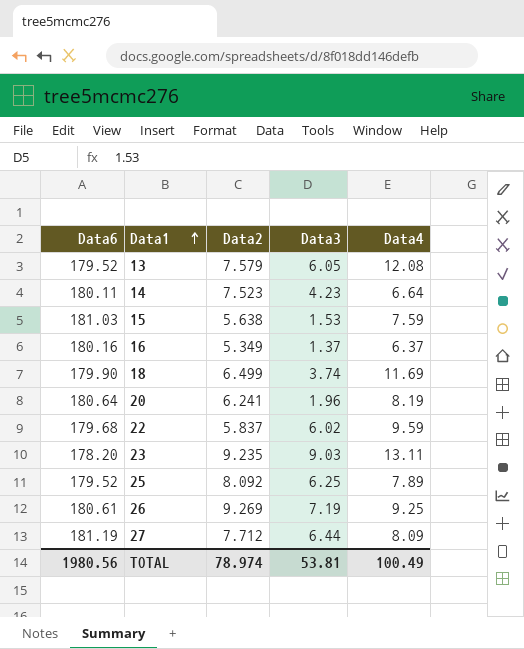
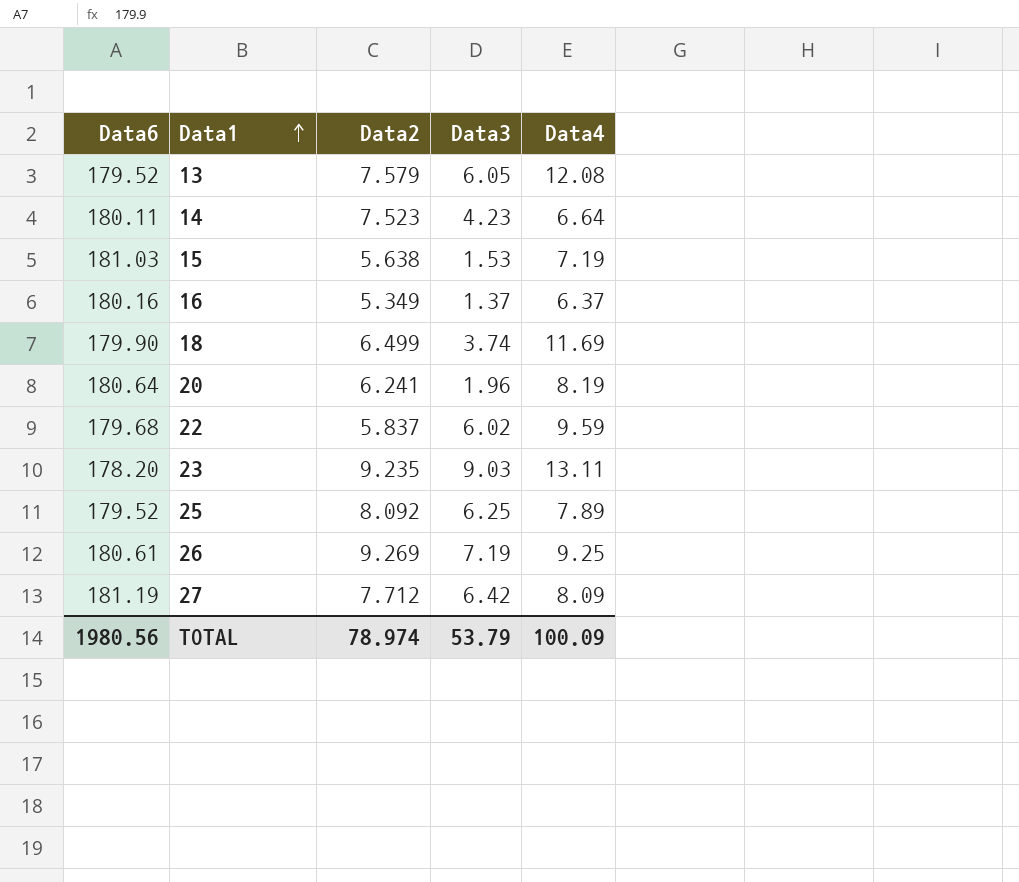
15 | Data4: 7.59 -> 7.19
27 | Data3: 6.44 -> 6.42
TOTAL | Data3: 53.81 -> 53.79
TOTAL | Data4: 100.49 -> 100.09

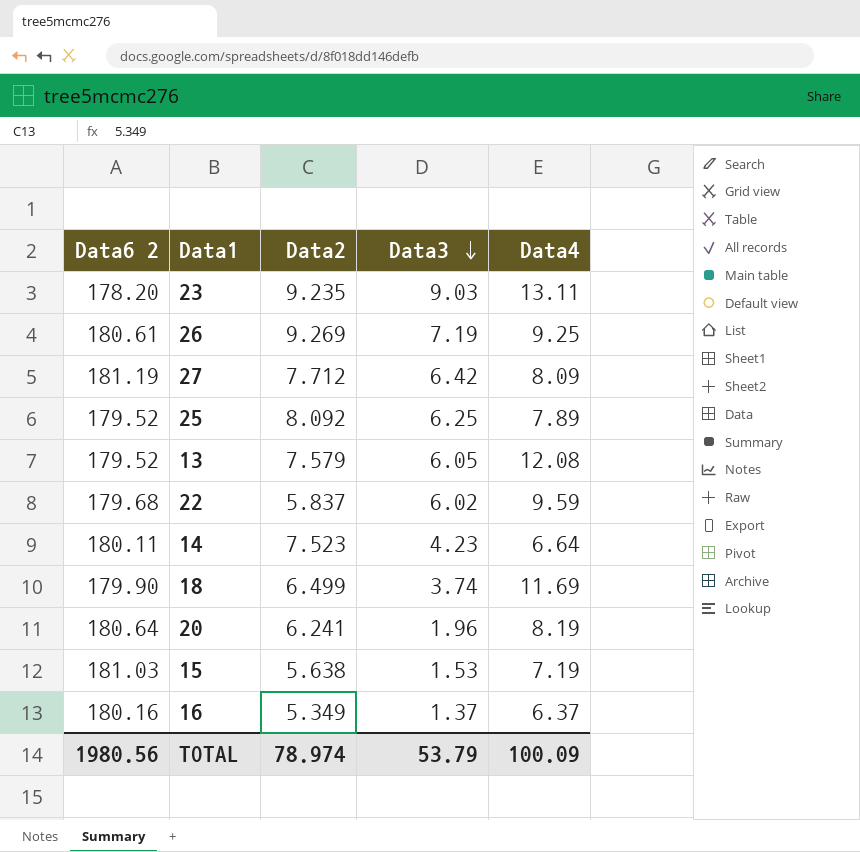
row order: Data1 ascending -> Data3 descending
column name: Data6 -> Data6 2

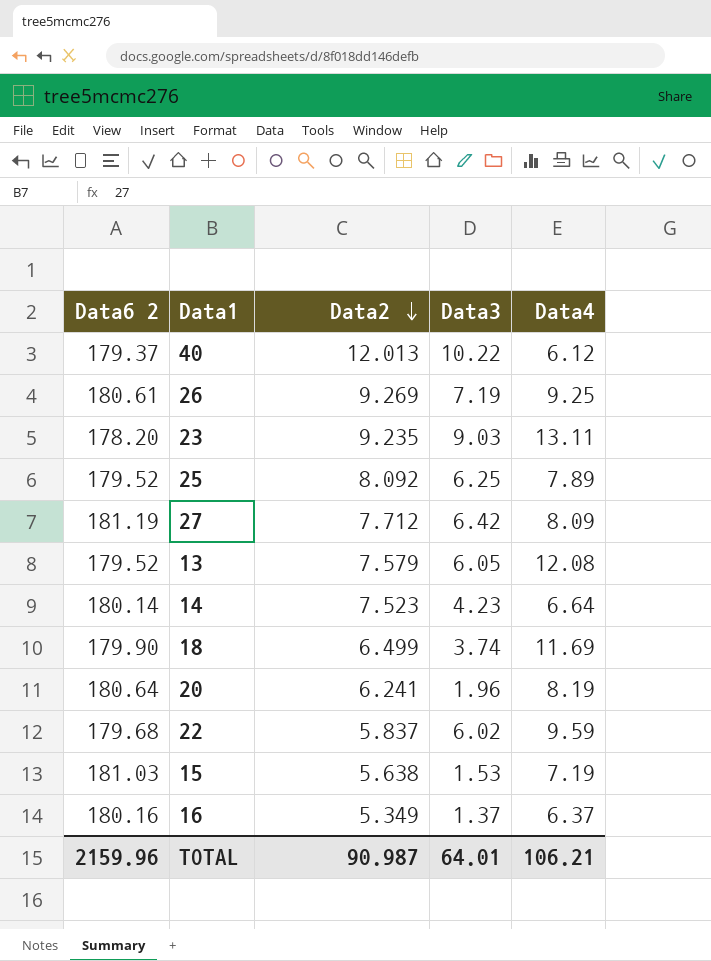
row order: Data3 descending -> Data2 descending
row 40: none -> 179.37 | 12.013 | 10.22 | 6.12
14 | Data6 2: 180.11 -> 180.14
TOTAL | Data6 2: 1980.56 -> 2159.96
TOTAL | Data2: 78.974 -> 90.987
TOTAL | Data3: 53.79 -> 64.01
TOTAL | Data4: 100.09 -> 106.21

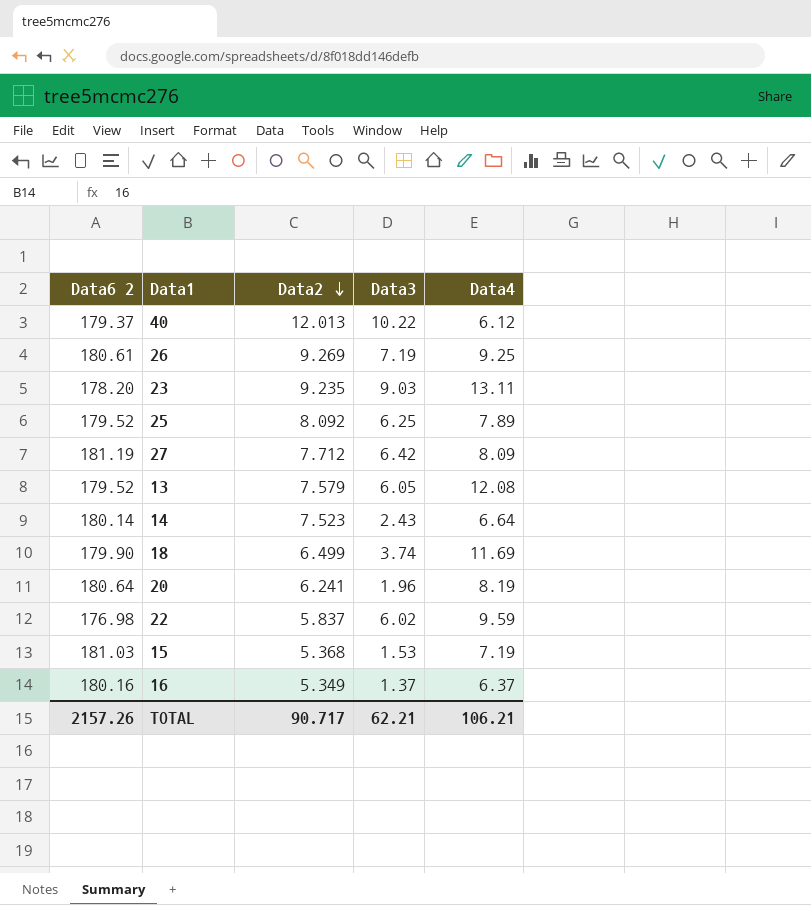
14 | Data3: 4.23 -> 2.43
22 | Data6 2: 179.68 -> 176.98
15 | Data2: 5.638 -> 5.368
TOTAL | Data6 2: 2159.96 -> 2157.26
TOTAL | Data2: 90.987 -> 90.717
TOTAL | Data3: 64.01 -> 62.21

